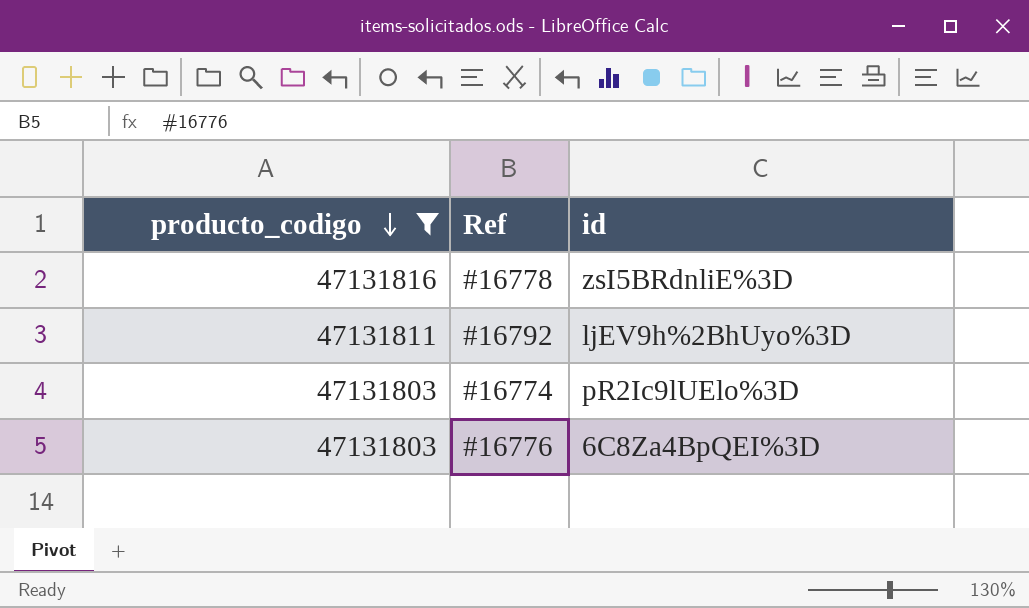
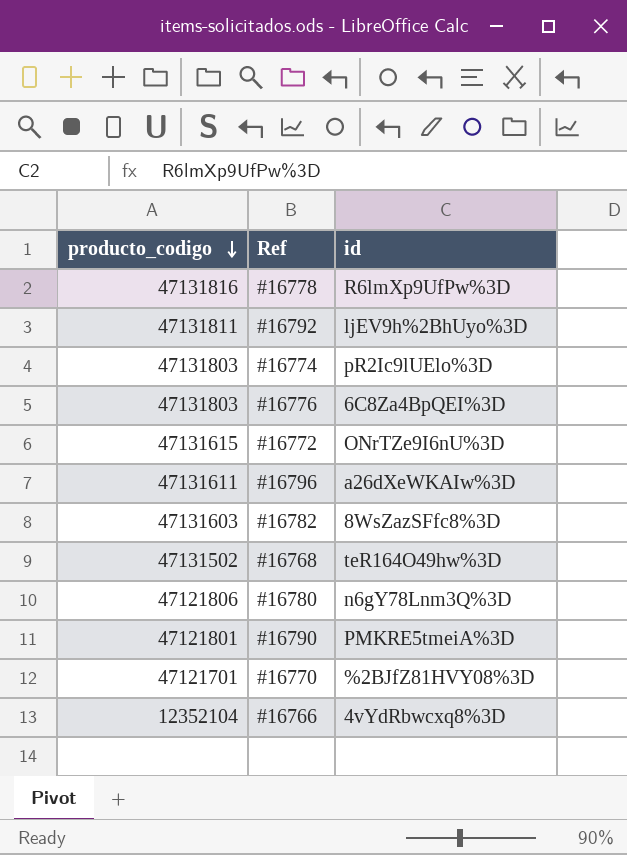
filter: producto_codigo >= 47131803 -> none
#16778 | id: zsI5BRdnliE%3D -> R6lmXp9UfPw%3D

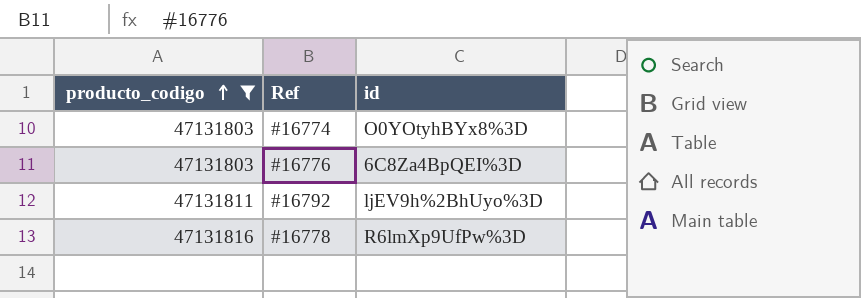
filter: none -> producto_codigo >= 47131803
row order: producto_codigo descending -> producto_codigo ascending
#16774 | id: pR2Ic9lUElo%3D -> O0YOtyhBYx8%3D

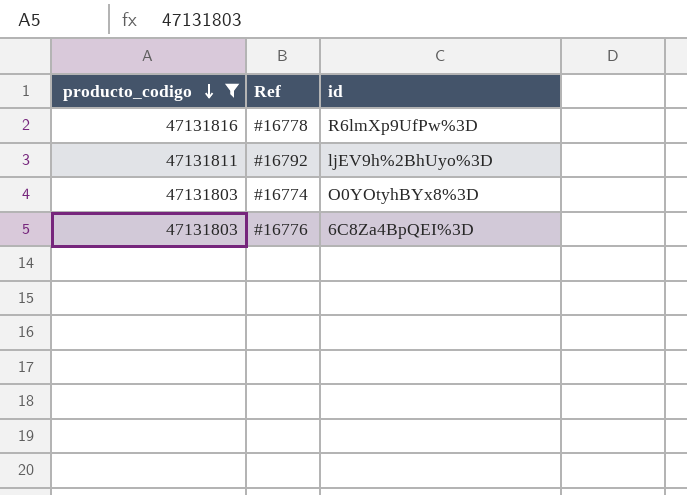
row order: producto_codigo ascending -> producto_codigo descending

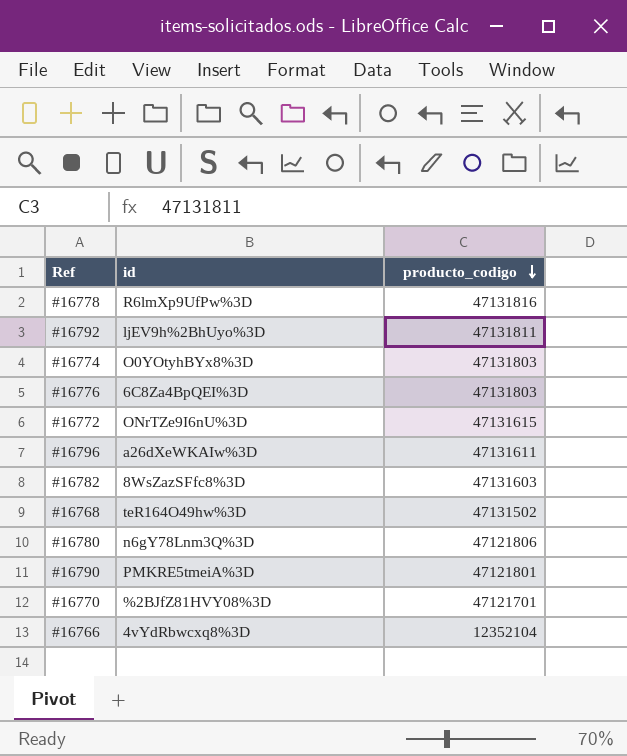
filter: producto_codigo >= 47131803 -> none
column producto_codigo | position: 1 -> 3

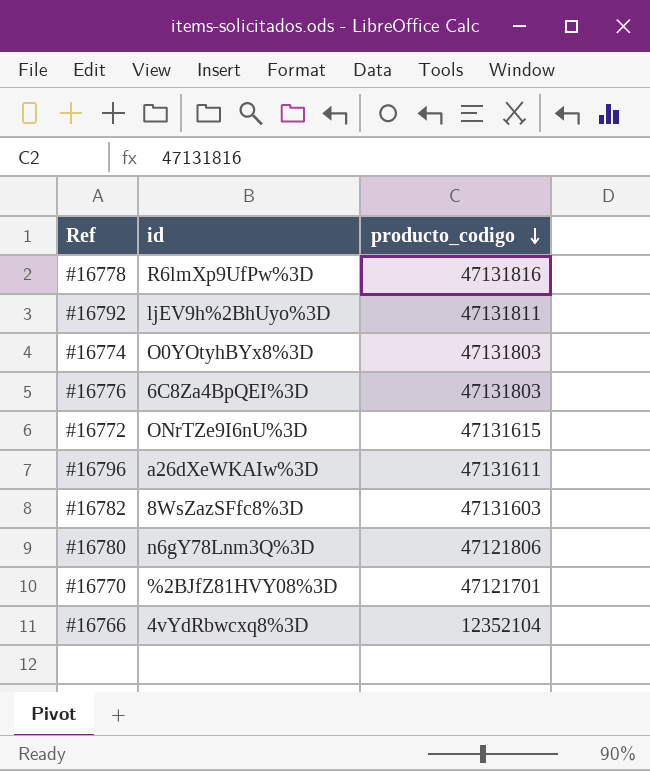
row #16768: teR164O49hw%3D | 47131502 -> none
row #16790: PMKRE5tmeiA%3D | 47121801 -> none

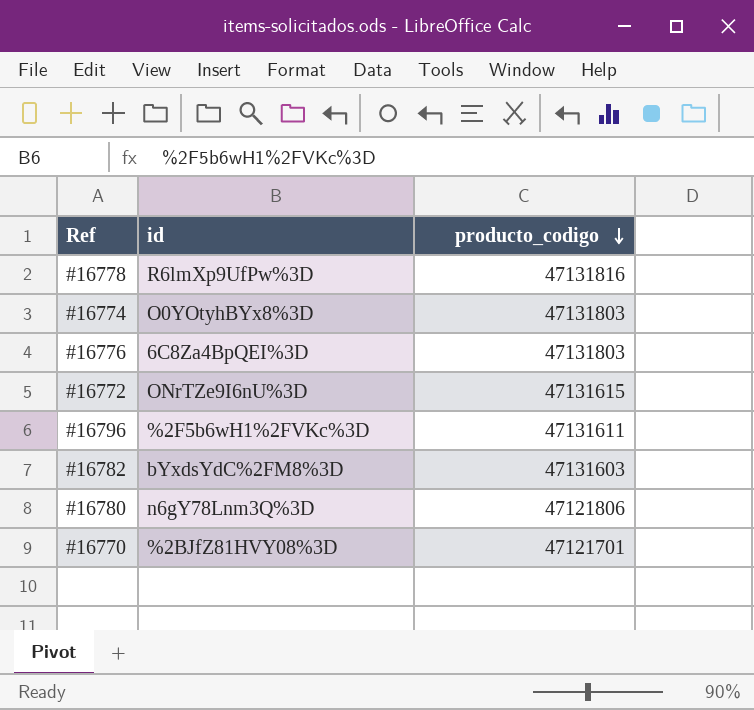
row #16792: ljEV9h%2BhUyo%3D | 47131811 -> none
row #16766: 4vYdRbwcxq8%3D | 12352104 -> none
#16796 | id: a26dXeWKAIw%3D -> %2F5b6wH1%2FVKc%3D
#16782 | id: 8WsZazSFfc8%3D -> bYxdsYdC%2FM8%3D

